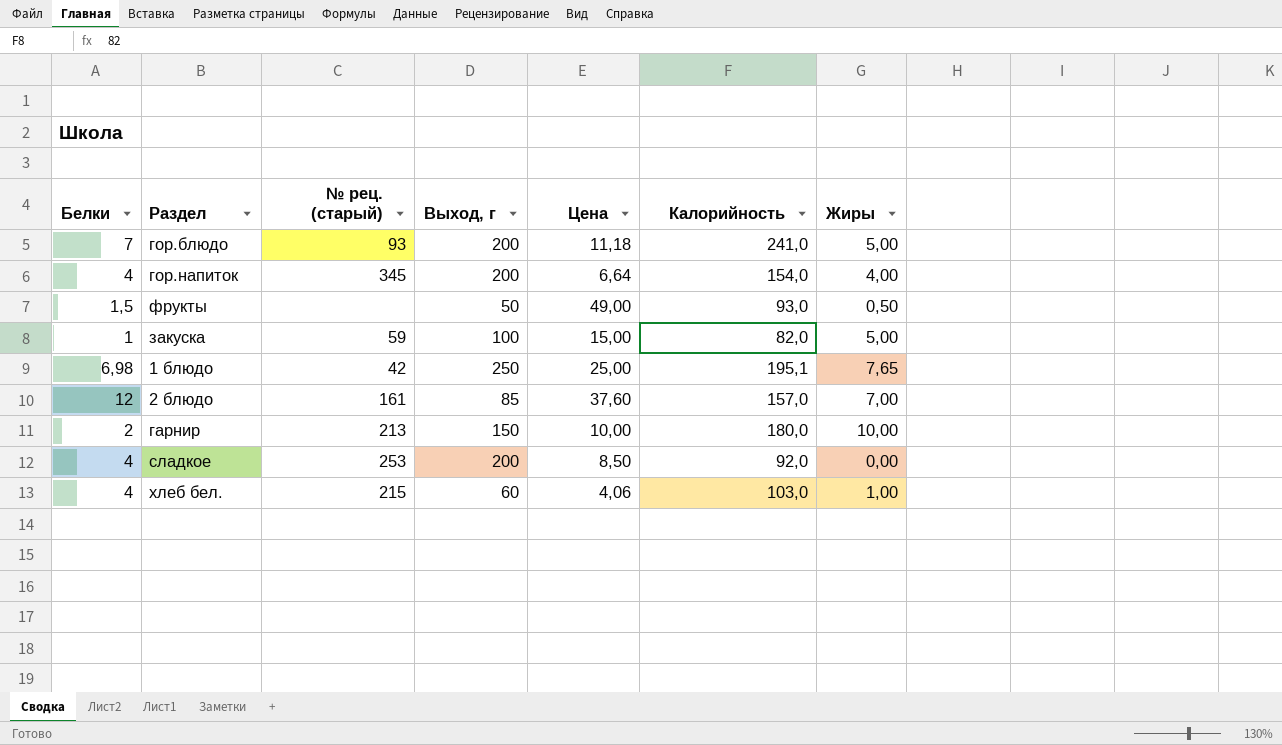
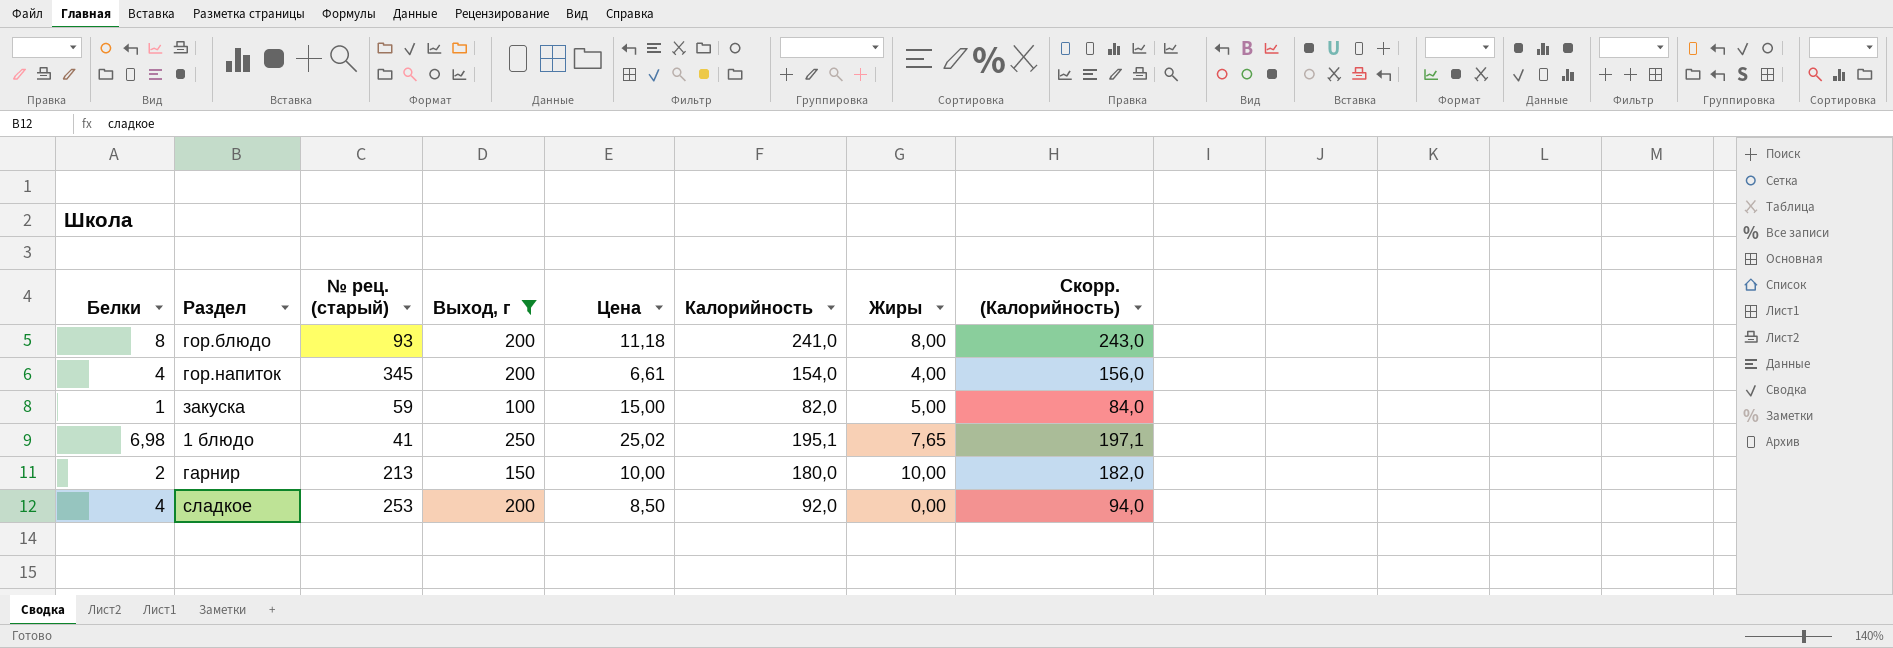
filter: none -> Выход, г >= 100
column Скорр. (Калорийность) | formula: none -> [Калорийность] + 2
гор.блюдо | Белки: 7 -> 8
гор.блюдо | Жиры: 5,00 -> 8,00
гор.напиток | Цена: 6,64 -> 6,61
1 блюдо | № рец. (старый): 42 -> 41
1 блюдо | Цена: 25,00 -> 25,02

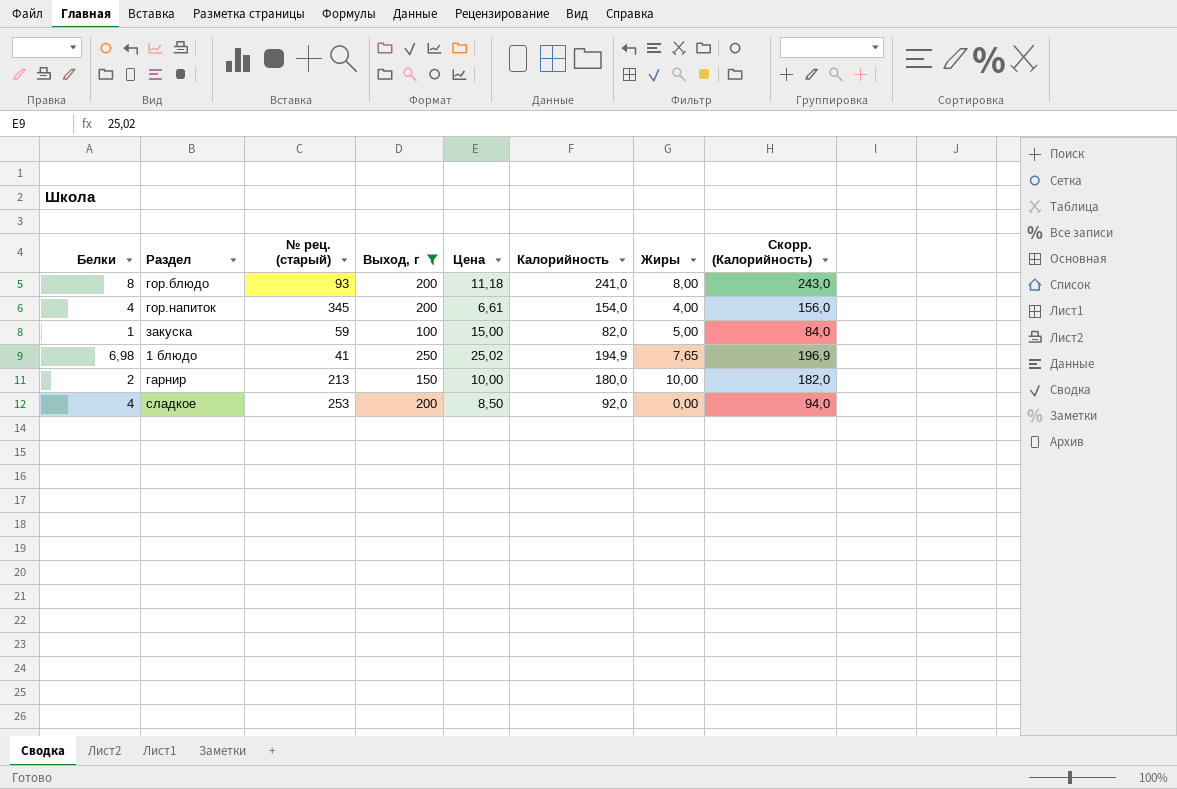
1 блюдо | Калорийность: 195,1 -> 194,9
1 блюдо | Скорр. (Калорийность): 197,1 -> 196,9

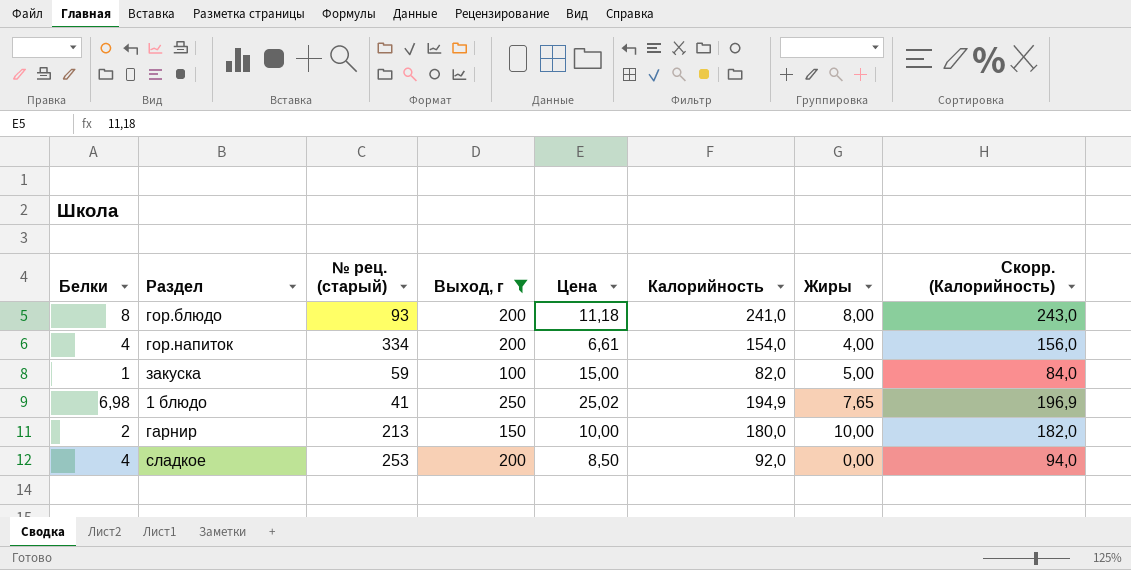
гор.напиток | № рец. (старый): 345 -> 334

